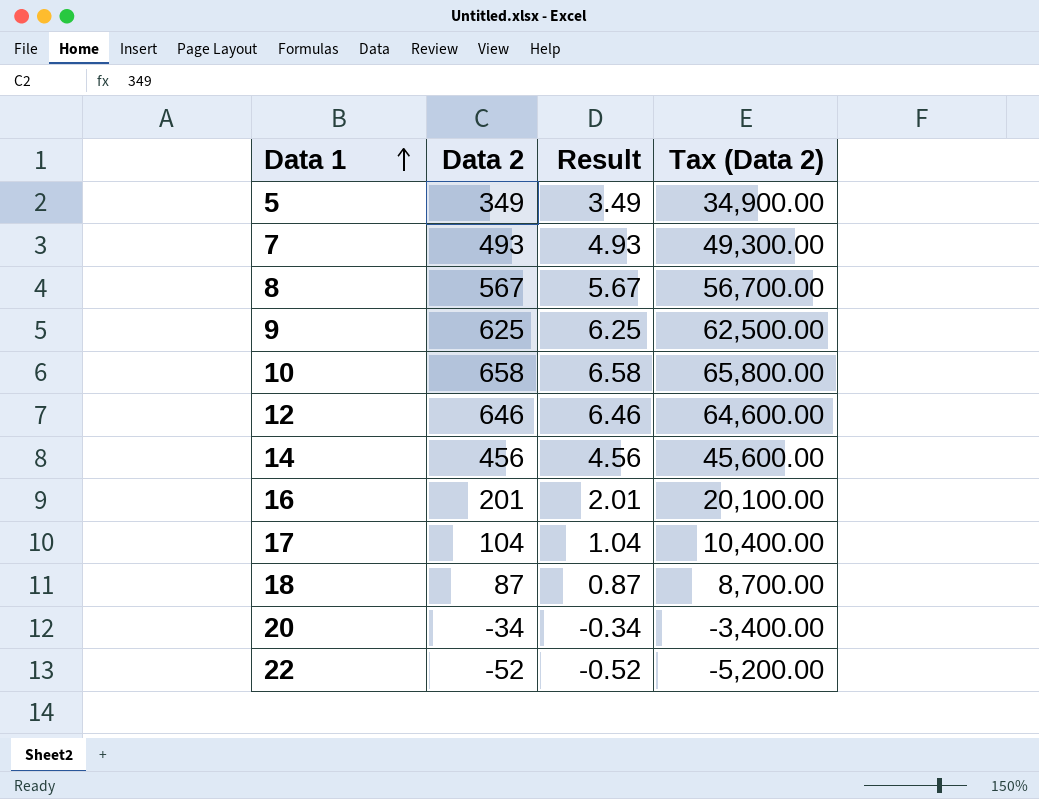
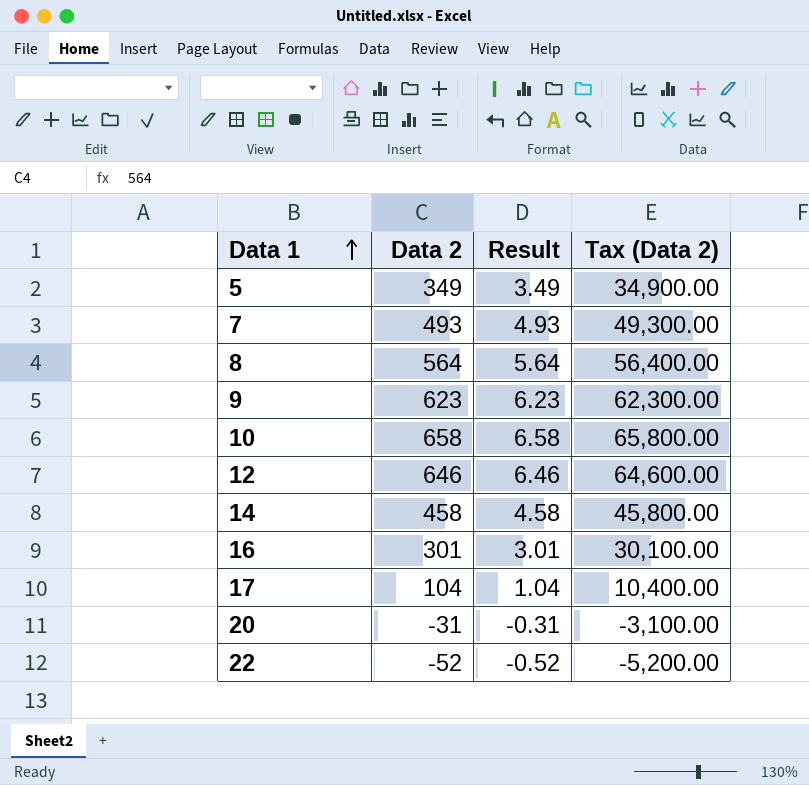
row 18: 87 | 0.87 | 8,700.00 -> none
8 | Data 2: 567 -> 564
8 | Result: 5.67 -> 5.64
8 | Tax (Data 2): 56,700.00 -> 56,400.00
9 | Data 2: 625 -> 623
9 | Result: 6.25 -> 6.23
9 | Tax (Data 2): 62,500.00 -> 62,300.00
14 | Data 2: 456 -> 458
14 | Result: 4.56 -> 4.58
14 | Tax (Data 2): 45,600.00 -> 45,800.00
16 | Data 2: 201 -> 301
16 | Result: 2.01 -> 3.01
16 | Tax (Data 2): 20,100.00 -> 30,100.00
20 | Data 2: -34 -> -31
20 | Result: -0.34 -> -0.31
20 | Tax (Data 2): -3,400.00 -> -3,100.00

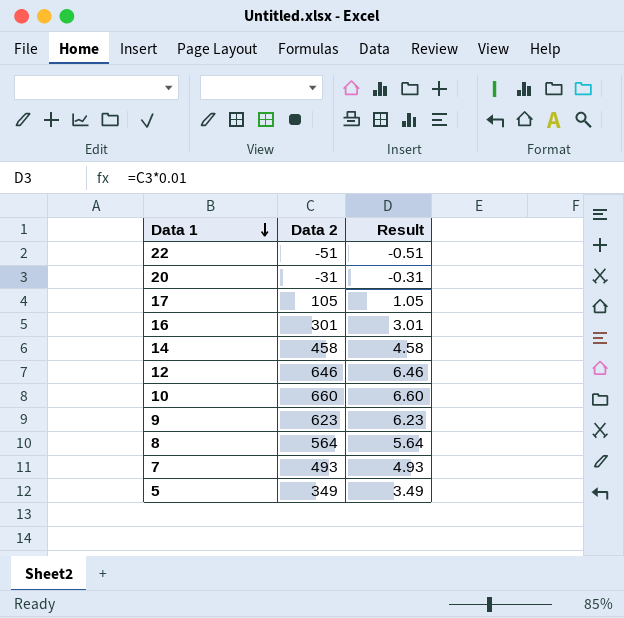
row order: Data 1 ascending -> Data 1 descending
column Tax (Data 2) | formula: [Data 2] * 100 -> none
22 | Data 2: -52 -> -51
22 | Result: -0.52 -> -0.51
17 | Data 2: 104 -> 105
17 | Result: 1.04 -> 1.05
10 | Data 2: 658 -> 660
10 | Result: 6.58 -> 6.60

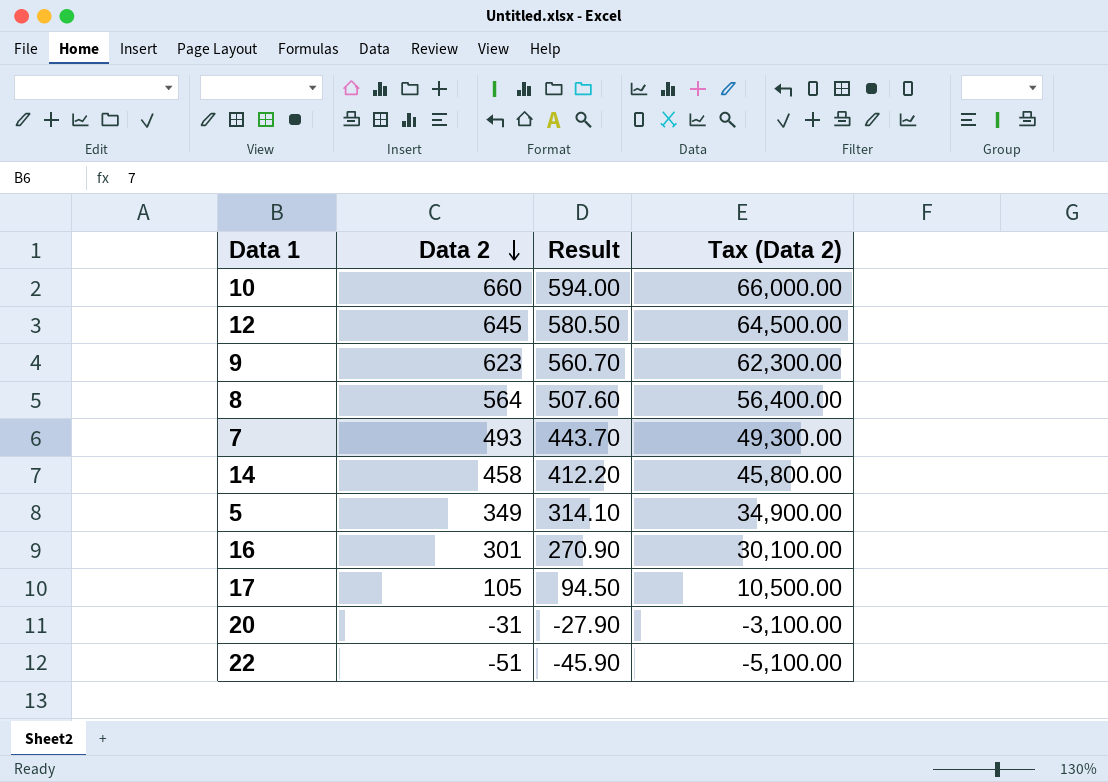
row order: Data 1 descending -> Data 2 descending
column Result | formula: [Data 2] * 0.01 -> [Data 2] * 0.9
column Tax (Data 2) | formula: none -> [Data 2] * 100
12 | Data 2: 646 -> 645

